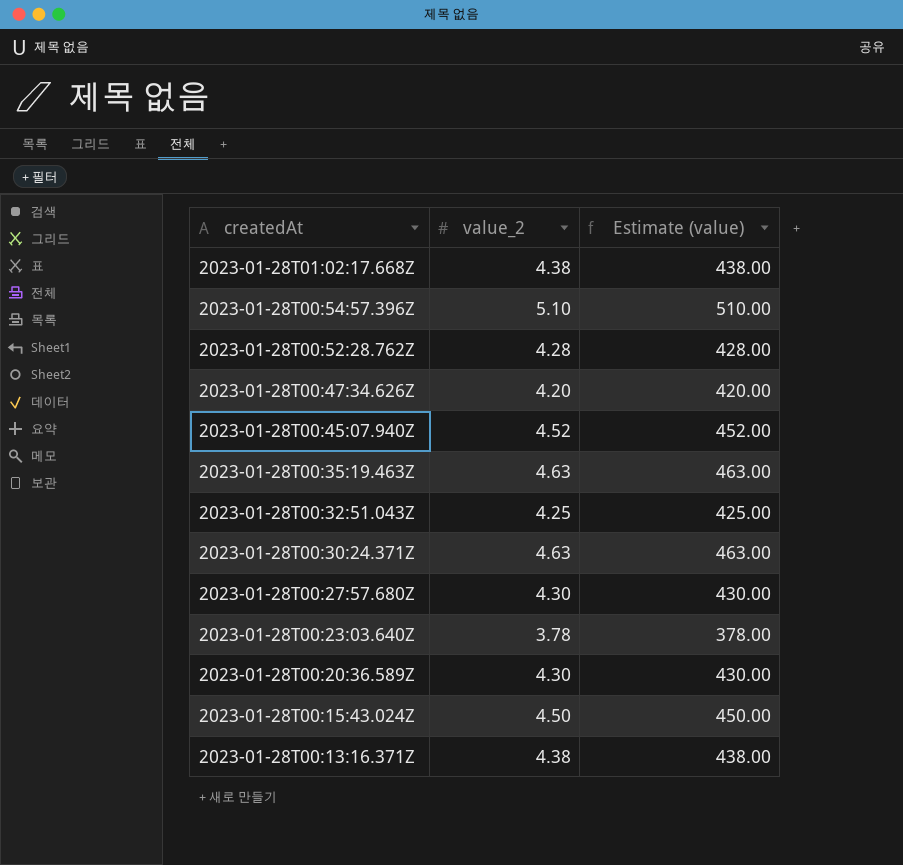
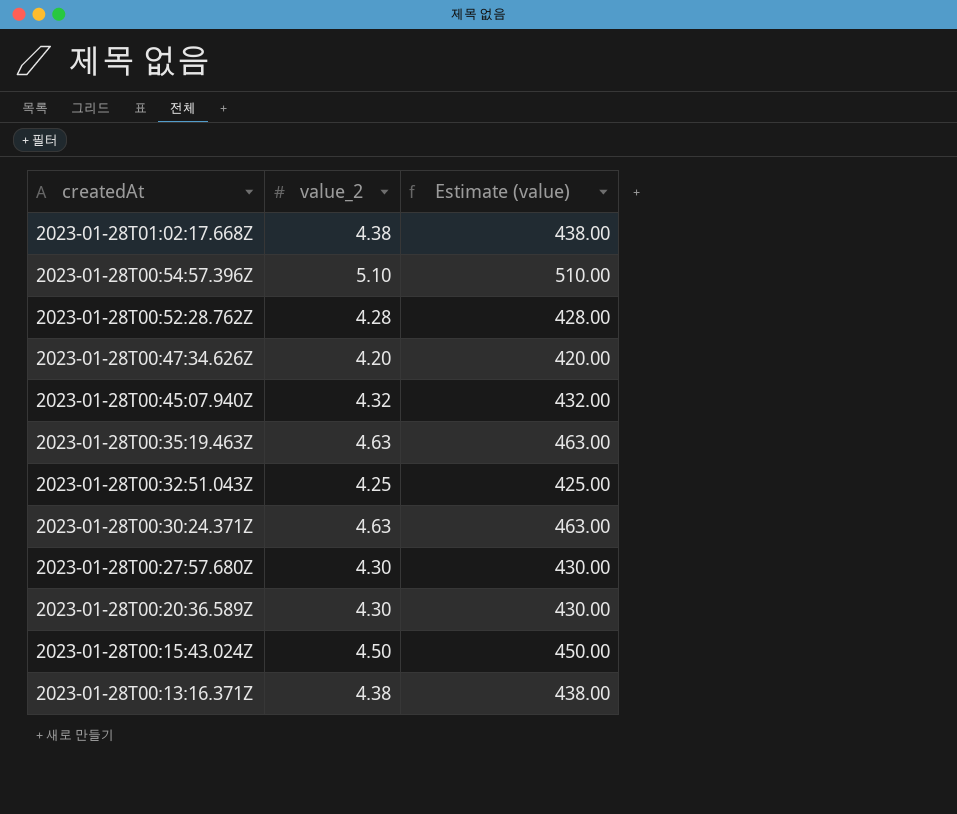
row 2023-01-28T00:23:03.640Z: 3.78 | 378.00 -> none
2023-01-28T00:45:07.940Z | value_2: 4.52 -> 4.32
2023-01-28T00:45:07.940Z | Estimate (value): 452.00 -> 432.00

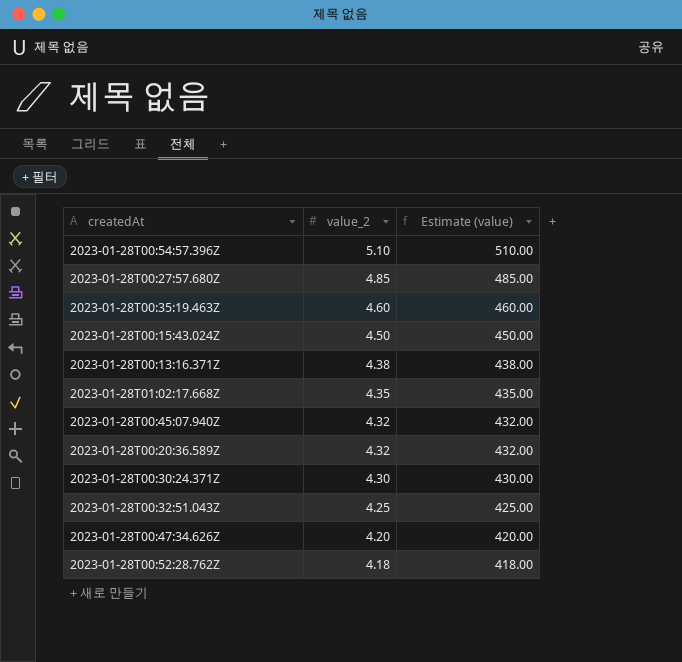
row order: createdAt descending -> value_2 descending
2023-01-28T00:27:57.680Z | value_2: 4.30 -> 4.85
2023-01-28T00:27:57.680Z | Estimate (value): 430.00 -> 485.00
2023-01-28T00:35:19.463Z | value_2: 4.63 -> 4.60
2023-01-28T00:35:19.463Z | Estimate (value): 463.00 -> 460.00
2023-01-28T01:02:17.668Z | value_2: 4.38 -> 4.35
2023-01-28T01:02:17.668Z | Estimate (value): 438.00 -> 435.00
2023-01-28T00:20:36.589Z | value_2: 4.30 -> 4.32
2023-01-28T00:20:36.589Z | Estimate (value): 430.00 -> 432.00
2023-01-28T00:30:24.371Z | value_2: 4.63 -> 4.30
2023-01-28T00:30:24.371Z | Estimate (value): 463.00 -> 430.00
2023-01-28T00:52:28.762Z | value_2: 4.28 -> 4.18
2023-01-28T00:52:28.762Z | Estimate (value): 428.00 -> 418.00

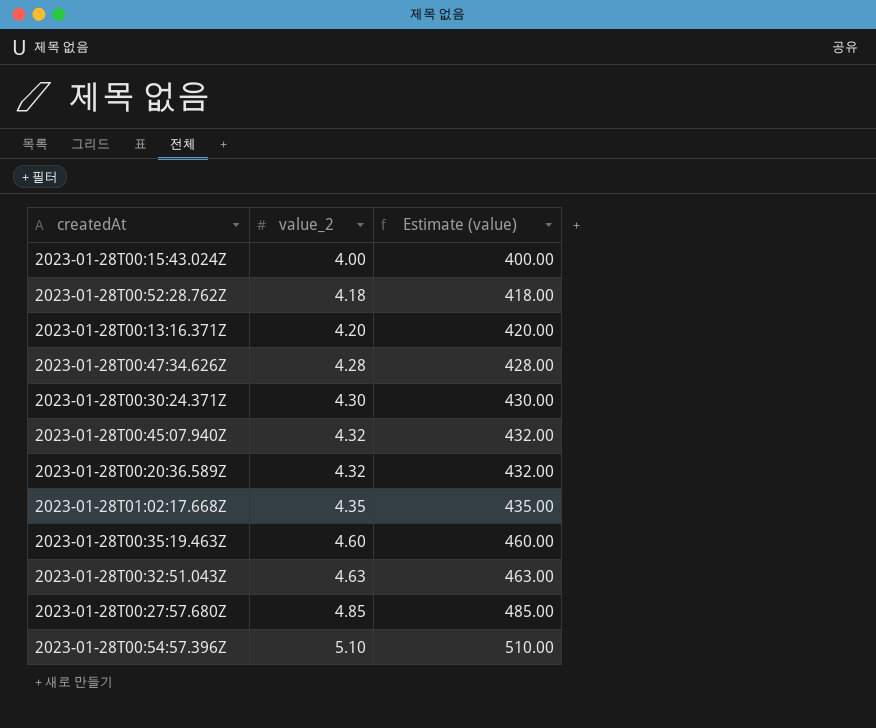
row order: value_2 descending -> value_2 ascending
2023-01-28T00:15:43.024Z | value_2: 4.50 -> 4.00
2023-01-28T00:15:43.024Z | Estimate (value): 450.00 -> 400.00
2023-01-28T00:13:16.371Z | value_2: 4.38 -> 4.20
2023-01-28T00:13:16.371Z | Estimate (value): 438.00 -> 420.00
2023-01-28T00:47:34.626Z | value_2: 4.20 -> 4.28
2023-01-28T00:47:34.626Z | Estimate (value): 420.00 -> 428.00
2023-01-28T00:32:51.043Z | value_2: 4.25 -> 4.63
2023-01-28T00:32:51.043Z | Estimate (value): 425.00 -> 463.00

